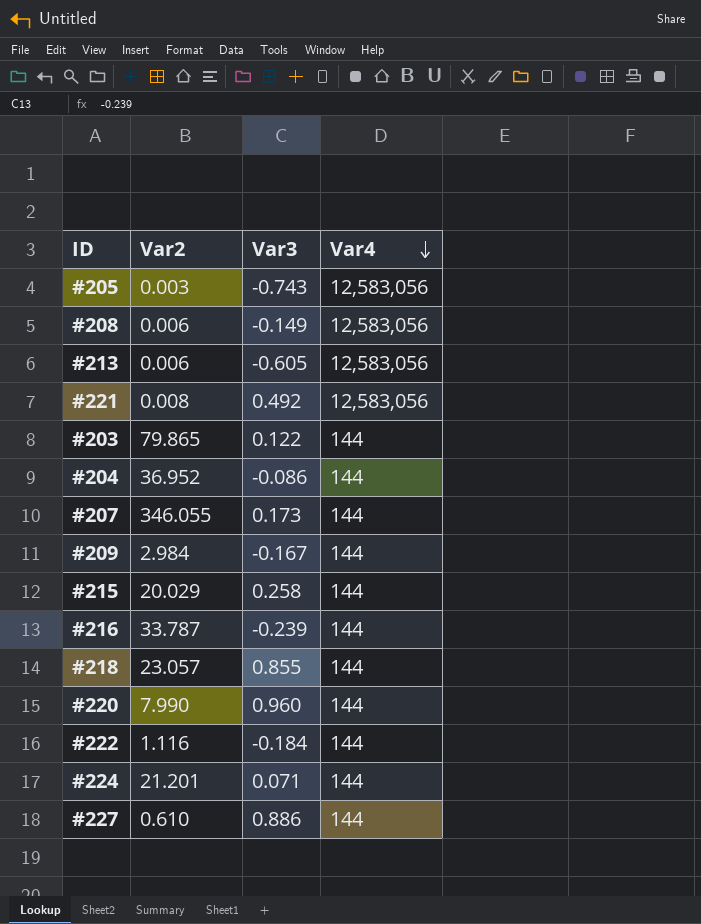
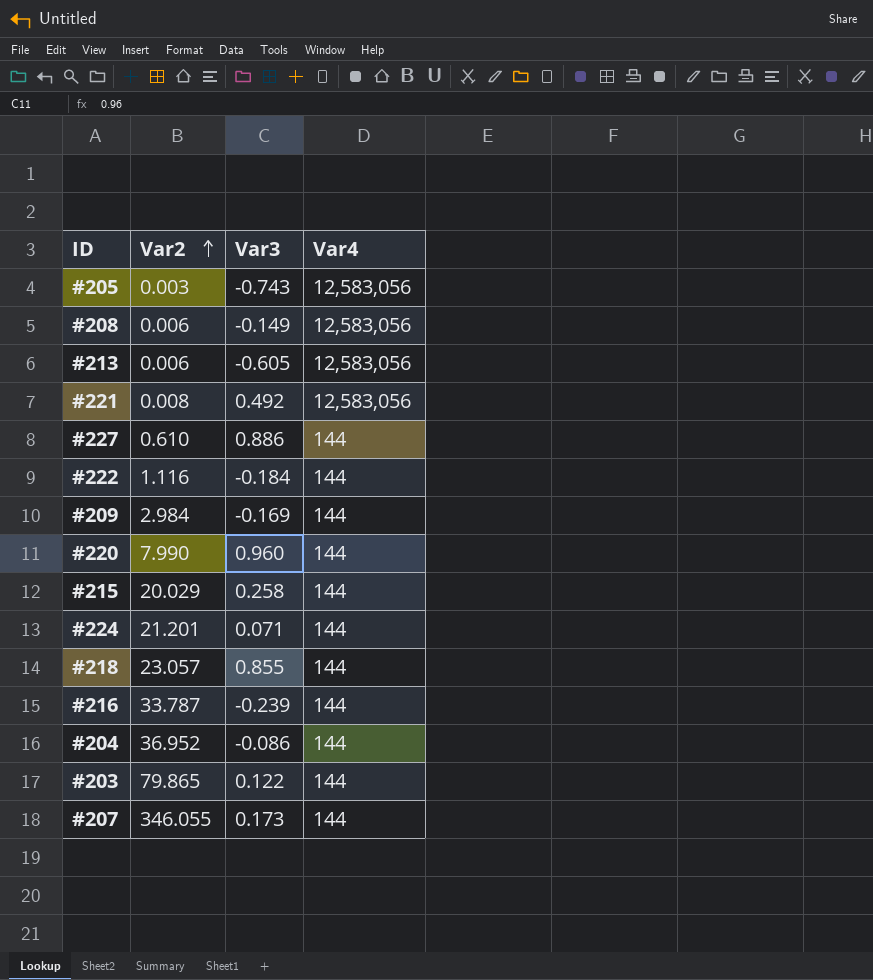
row order: Var4 descending -> Var2 ascending
#209 | Var3: -0.167 -> -0.169

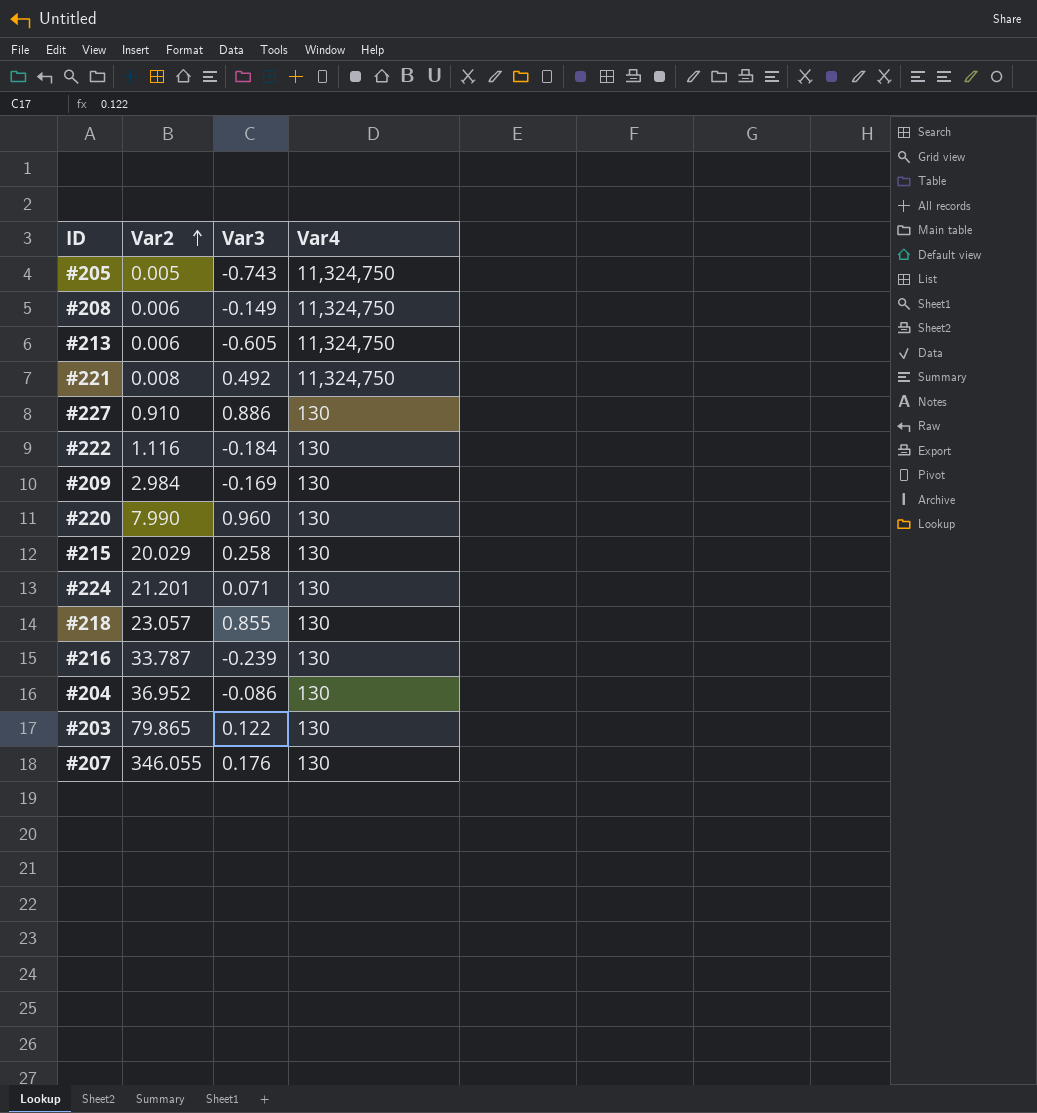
#205 | Var2: 0.003 -> 0.005
#205 | Var4: 12,583,056 -> 11,324,750
#208 | Var4: 12,583,056 -> 11,324,750
#213 | Var4: 12,583,056 -> 11,324,750
#221 | Var4: 12,583,056 -> 11,324,750
#227 | Var2: 0.610 -> 0.910
#227 | Var4: 144 -> 130
#222 | Var4: 144 -> 130
#209 | Var4: 144 -> 130
#220 | Var4: 144 -> 130
#215 | Var4: 144 -> 130
#224 | Var4: 144 -> 130
#218 | Var4: 144 -> 130
#216 | Var4: 144 -> 130
#204 | Var4: 144 -> 130
#203 | Var4: 144 -> 130
#207 | Var3: 0.173 -> 0.176
#207 | Var4: 144 -> 130

